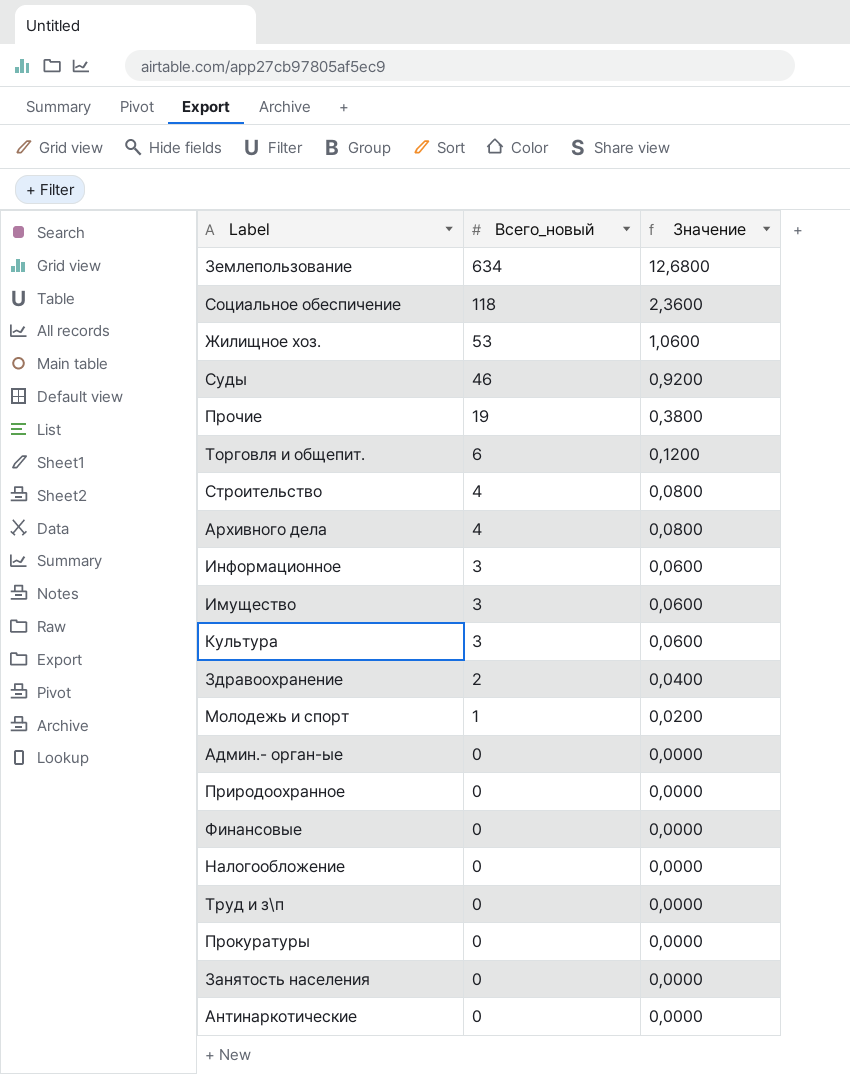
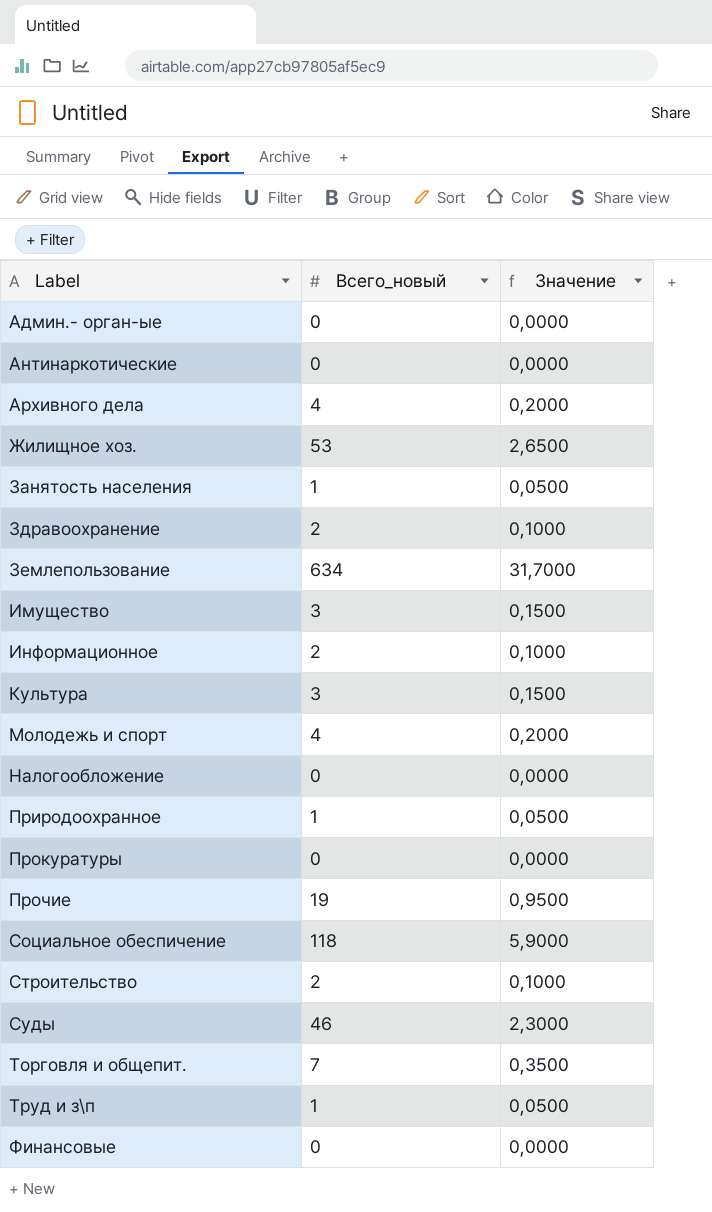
row order: Всего_новый descending -> Label ascending
column Значение | formula: [Всего_новый] * 0,02 -> [Всего_новый] * 0,05
Занятость населения | Всего_новый: 0 -> 1
Информационное | Всего_новый: 3 -> 2
Молодежь и спорт | Всего_новый: 1 -> 4
Природоохранное | Всего_новый: 0 -> 1
Строительство | Всего_новый: 4 -> 2
Торговля и общепит. | Всего_новый: 6 -> 7
Труд и з\п | Всего_новый: 0 -> 1

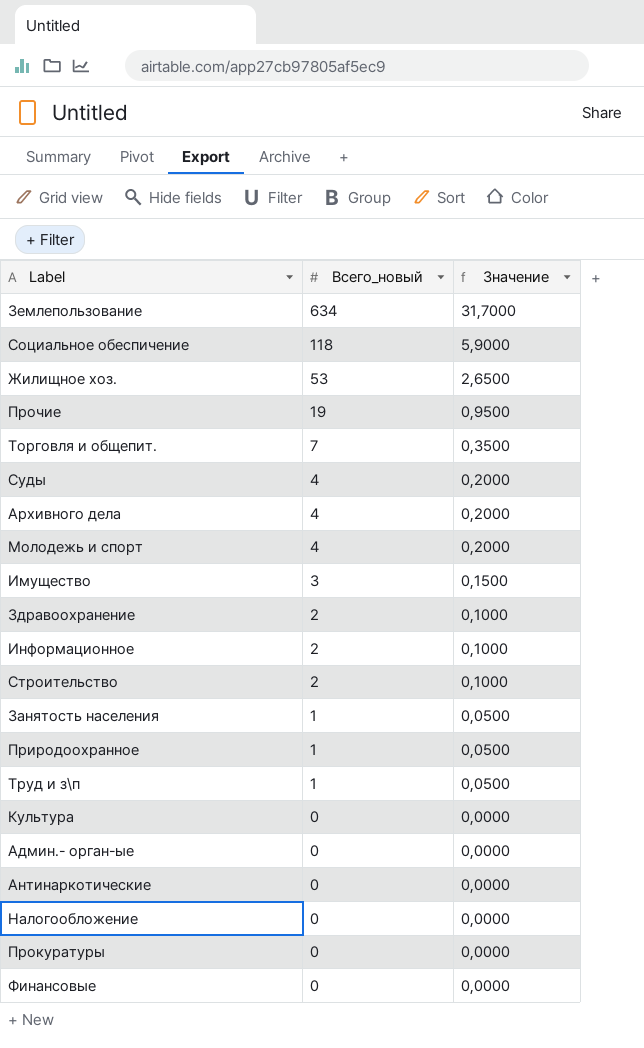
row order: Label ascending -> Всего_новый descending
Суды | Всего_новый: 46 -> 4
Суды | Значение: 2,3000 -> 0,2000
Культура | Всего_новый: 3 -> 0
Культура | Значение: 0,1500 -> 0,0000

